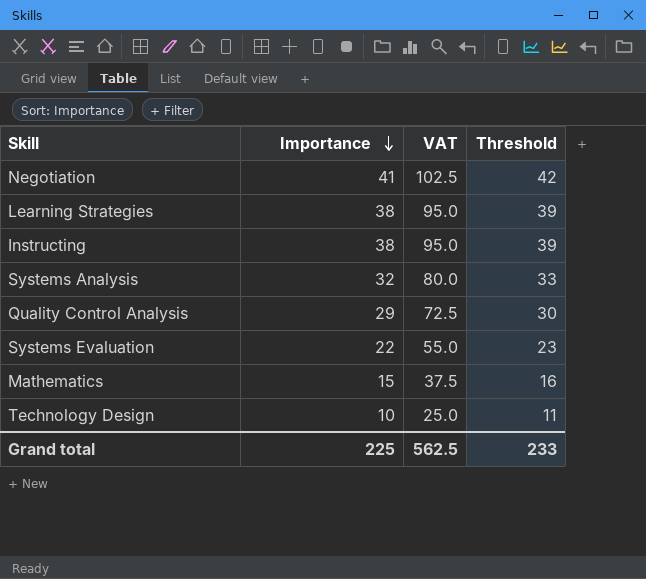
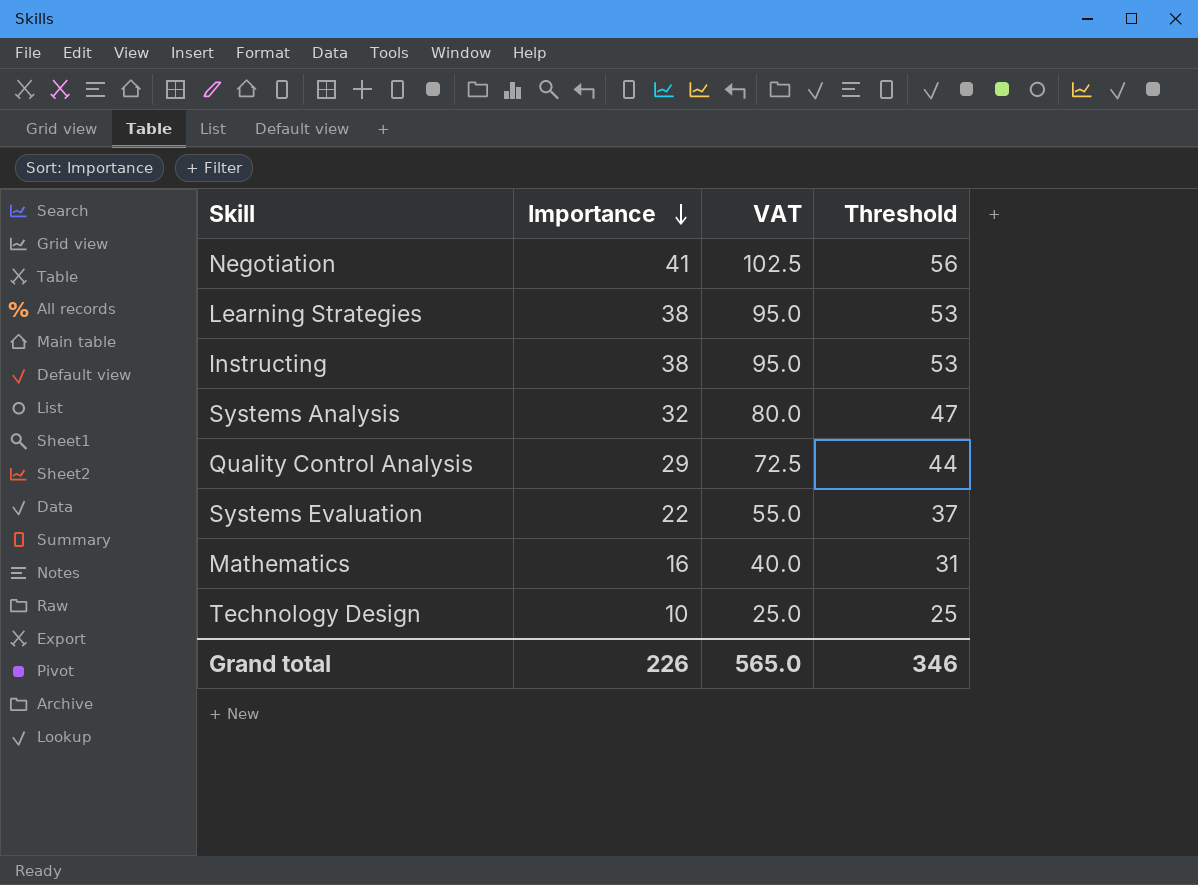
column Threshold | formula: [Importance] + 1 -> [Importance] + 15
Mathematics | Importance: 15 -> 16
Mathematics | VAT: 37.5 -> 40.0
Grand total | Importance: 225 -> 226
Grand total | VAT: 562.5 -> 565.0
Grand total | Threshold: 233 -> 346

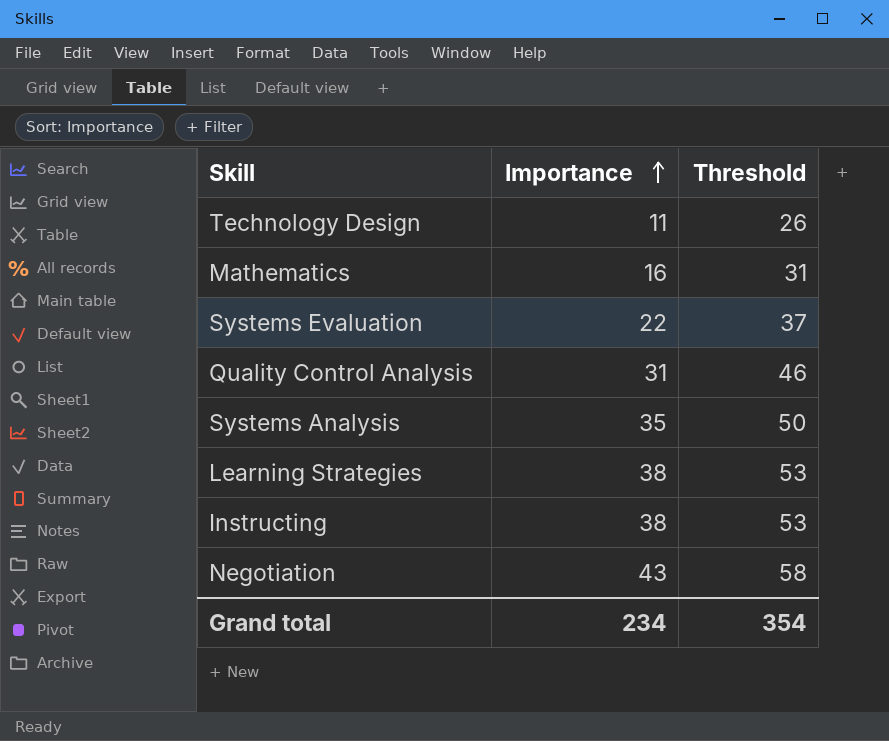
row order: Importance descending -> Importance ascending
column VAT | formula: [Importance] * 2.5 -> none
Technology Design | Importance: 10 -> 11
Technology Design | Threshold: 25 -> 26
Quality Control Analysis | Importance: 29 -> 31
Quality Control Analysis | Threshold: 44 -> 46
Systems Analysis | Importance: 32 -> 35
Systems Analysis | Threshold: 47 -> 50
Negotiation | Importance: 41 -> 43
Negotiation | Threshold: 56 -> 58
Grand total | Importance: 226 -> 234
Grand total | Threshold: 346 -> 354

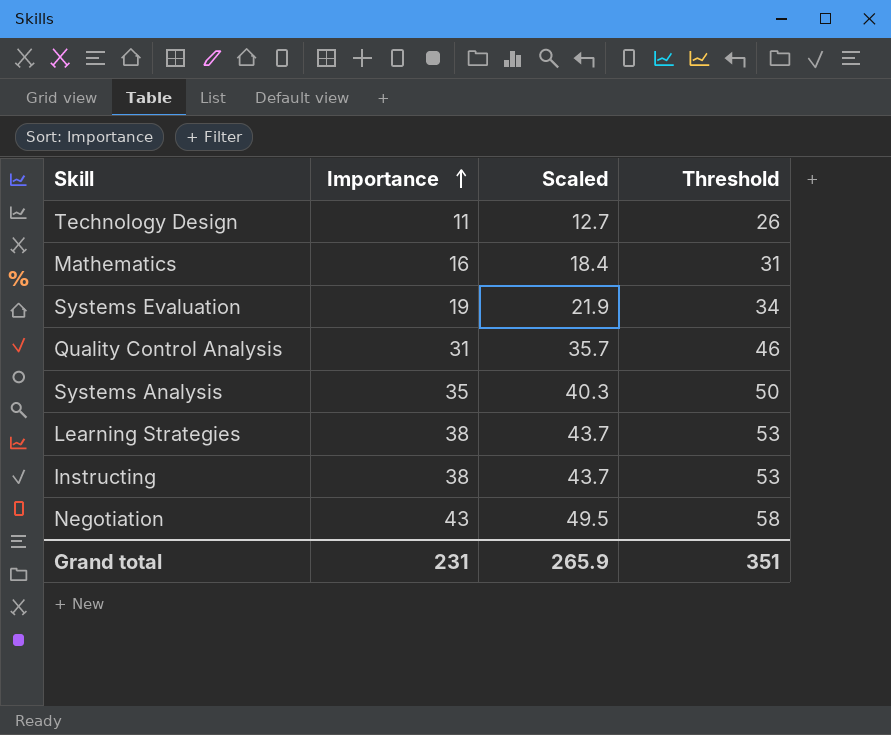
column Scaled | formula: none -> [Importance] * 1.15
Systems Evaluation | Importance: 22 -> 19
Systems Evaluation | Threshold: 37 -> 34
Grand total | Importance: 234 -> 231
Grand total | Threshold: 354 -> 351

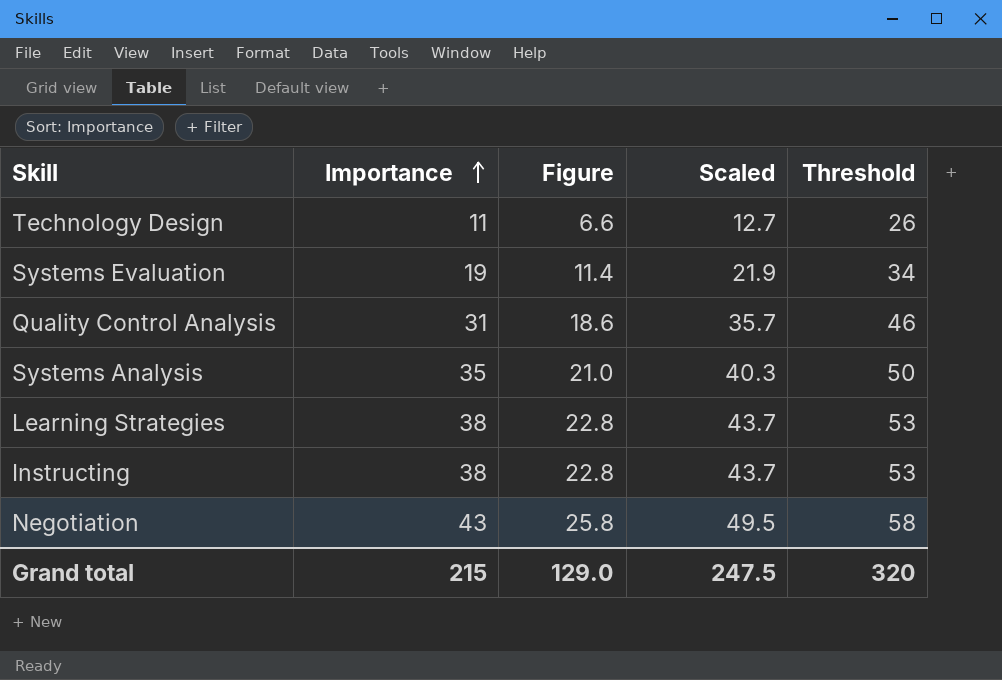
column Figure | formula: none -> [Importance] * 0.6
row Mathematics: 16 | 18.4 | 31 -> none
Grand total | Importance: 231 -> 215
Grand total | Scaled: 265.9 -> 247.5
Grand total | Threshold: 351 -> 320

